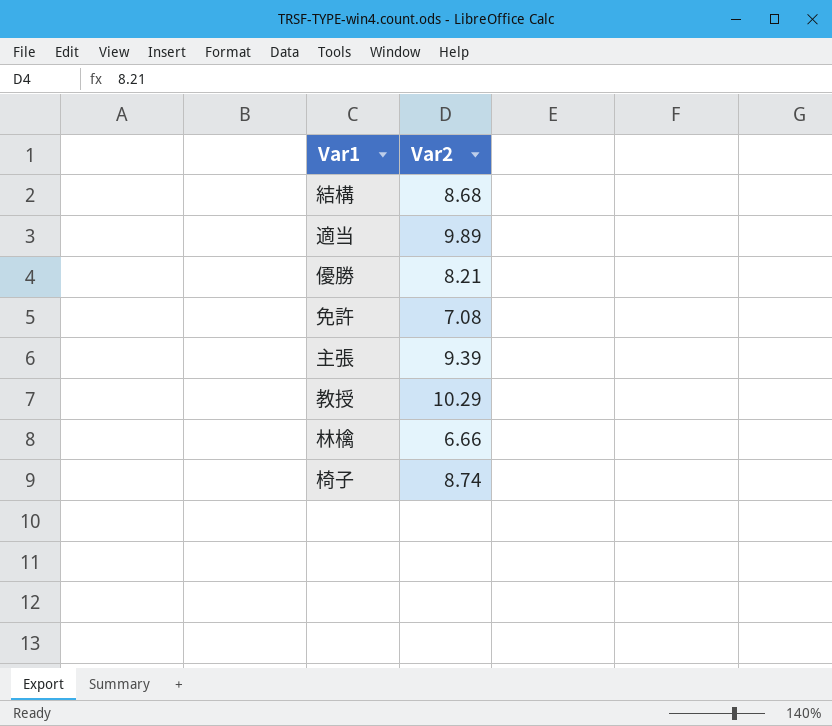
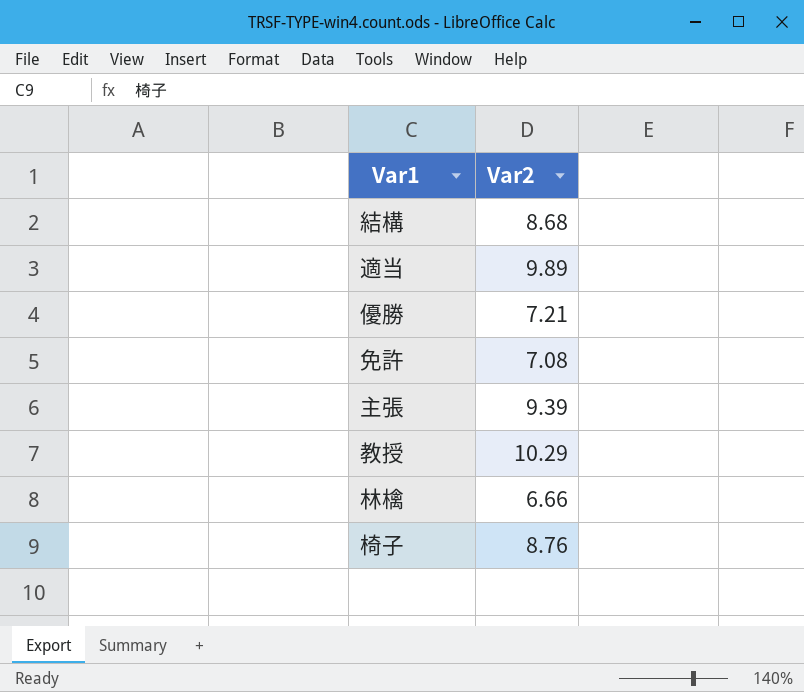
優勝 | Var2: 8.21 -> 7.21
椅子 | Var2: 8.74 -> 8.76

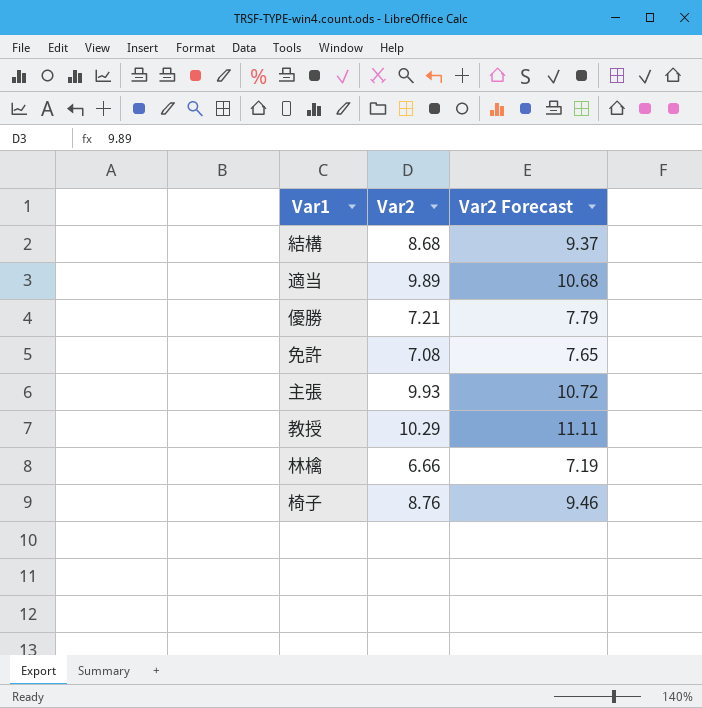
column Var2 Forecast | formula: none -> [Var2] * 1.08
主張 | Var2: 9.39 -> 9.93

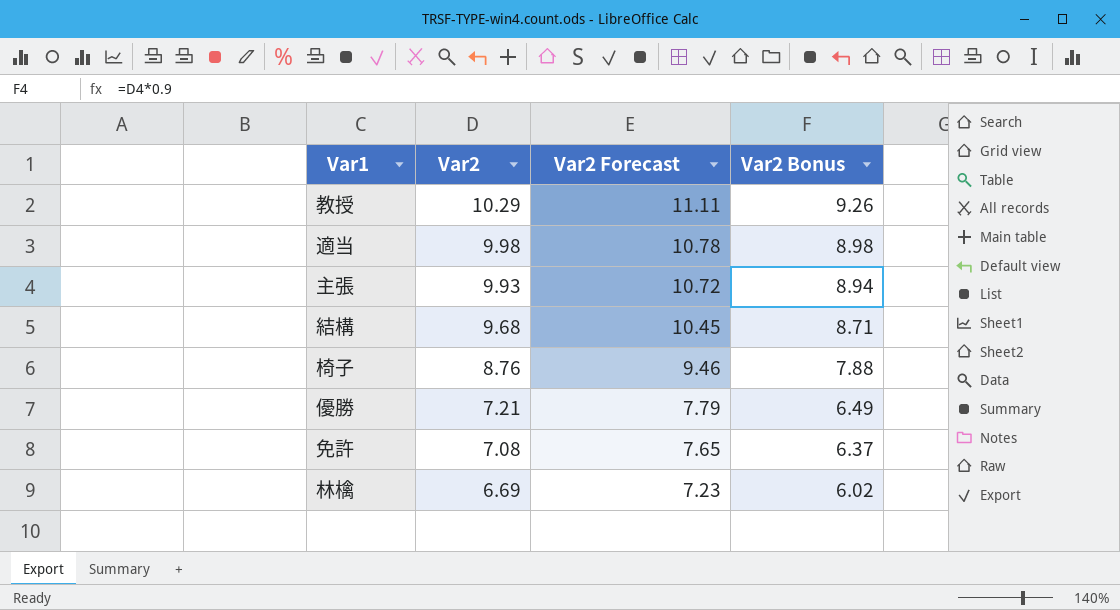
row order: none -> Var2 descending
column Var2 Bonus | formula: none -> [Var2] * 0.9
適当 | Var2: 9.89 -> 9.98
適当 | Var2 Forecast: 10.68 -> 10.78
結構 | Var2: 8.68 -> 9.68
結構 | Var2 Forecast: 9.37 -> 10.45
林檎 | Var2: 6.66 -> 6.69
林檎 | Var2 Forecast: 7.19 -> 7.23

